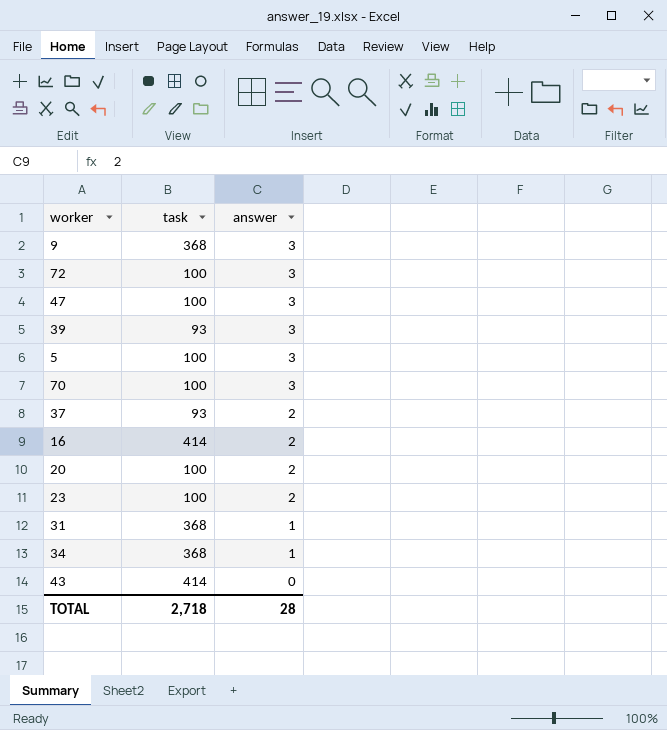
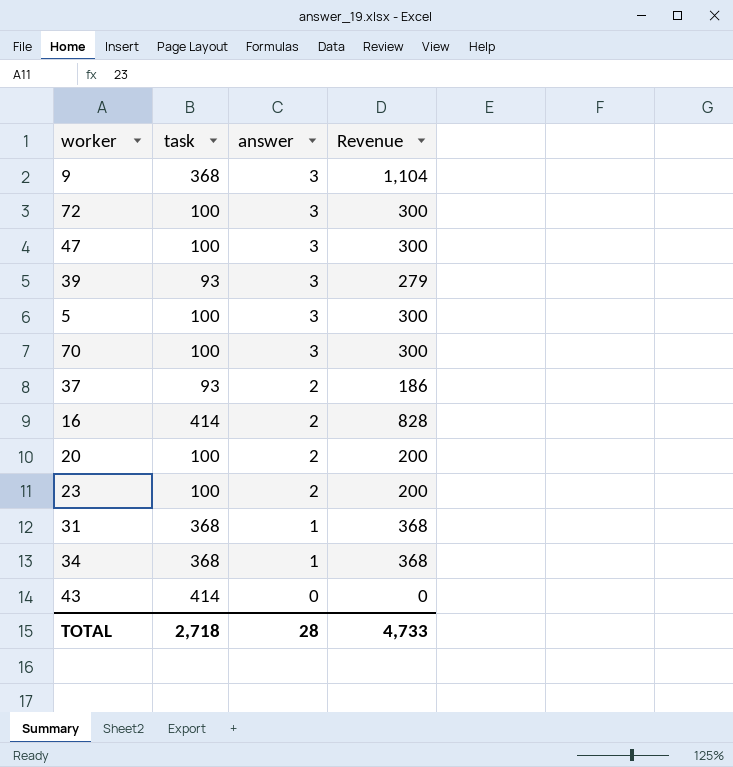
column Revenue | formula: none -> [task] * [answer]

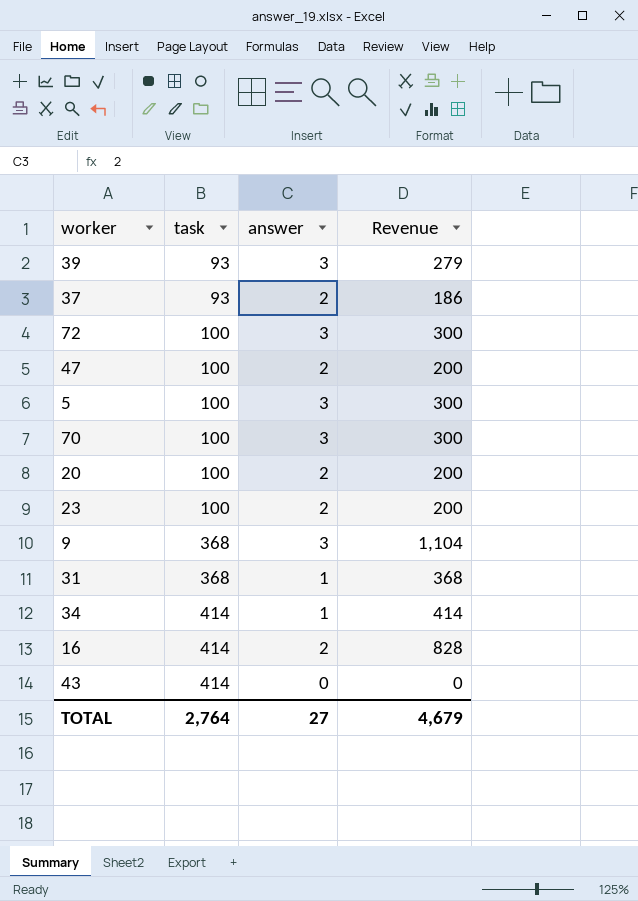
row order: answer descending -> task ascending
47 | answer: 3 -> 2
47 | Revenue: 300 -> 200
34 | task: 368 -> 414
34 | Revenue: 368 -> 414
TOTAL | task: 2,718 -> 2,764
TOTAL | answer: 28 -> 27
TOTAL | Revenue: 4,733 -> 4,679

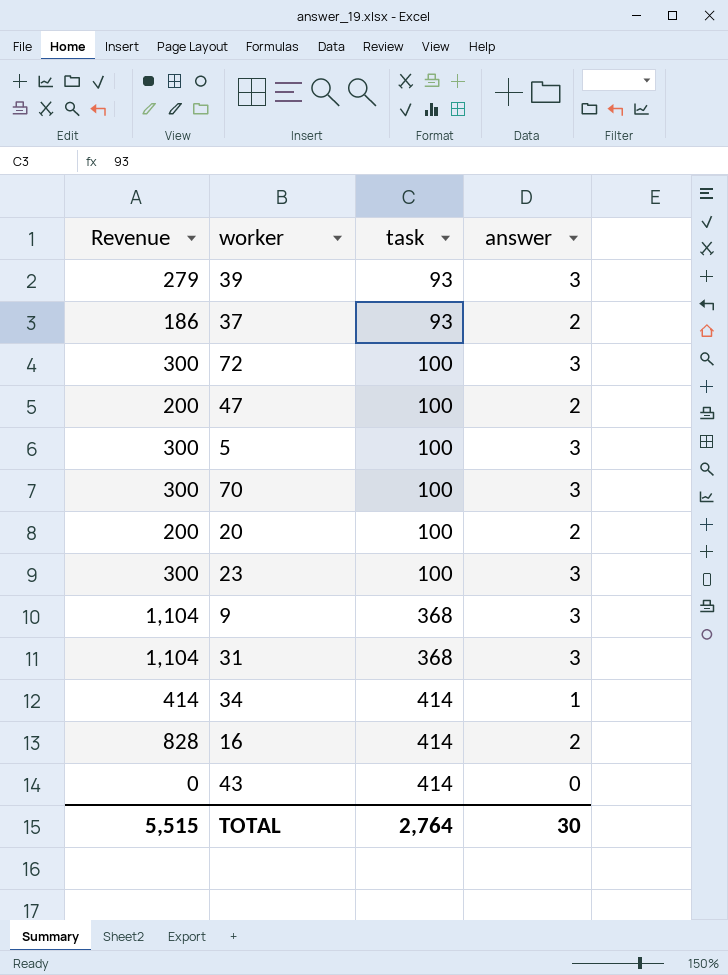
column Revenue | position: 4 -> 1
23 | Revenue: 200 -> 300
23 | answer: 2 -> 3
31 | Revenue: 368 -> 1,104
31 | answer: 1 -> 3
TOTAL | Revenue: 4,679 -> 5,515
TOTAL | answer: 27 -> 30

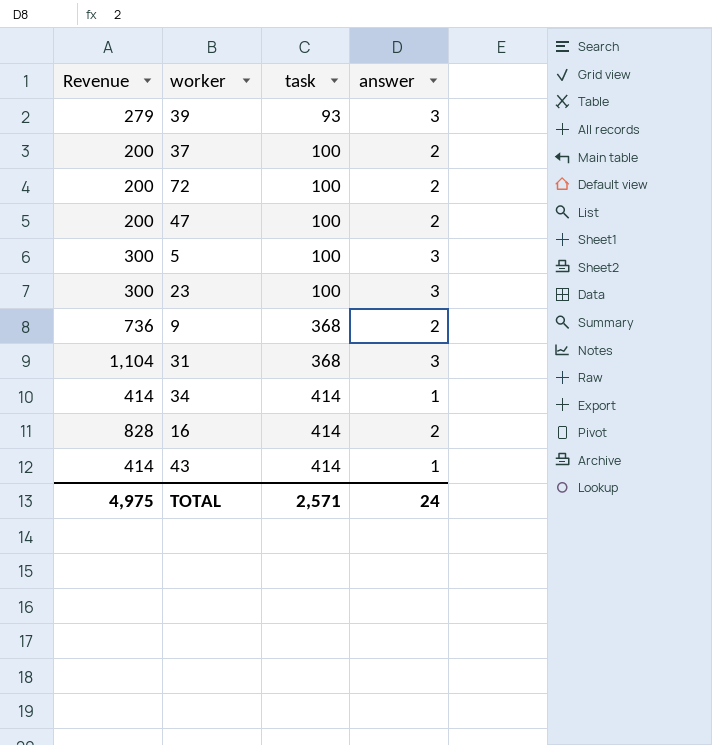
row 70: 300 | 100 | 3 -> none
row 20: 200 | 100 | 2 -> none
37 | Revenue: 186 -> 200
37 | task: 93 -> 100
72 | Revenue: 300 -> 200
72 | answer: 3 -> 2
9 | Revenue: 1,104 -> 736
9 | answer: 3 -> 2
43 | Revenue: 0 -> 414
43 | answer: 0 -> 1
TOTAL | Revenue: 5,515 -> 4,975
TOTAL | task: 2,764 -> 2,571
TOTAL | answer: 30 -> 24

